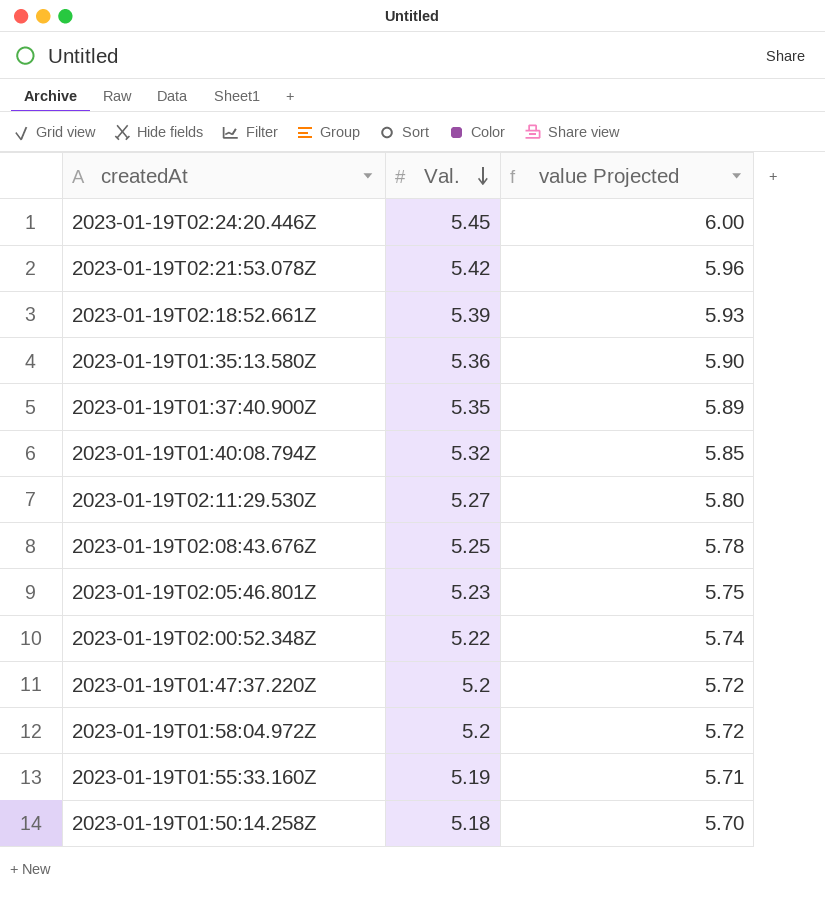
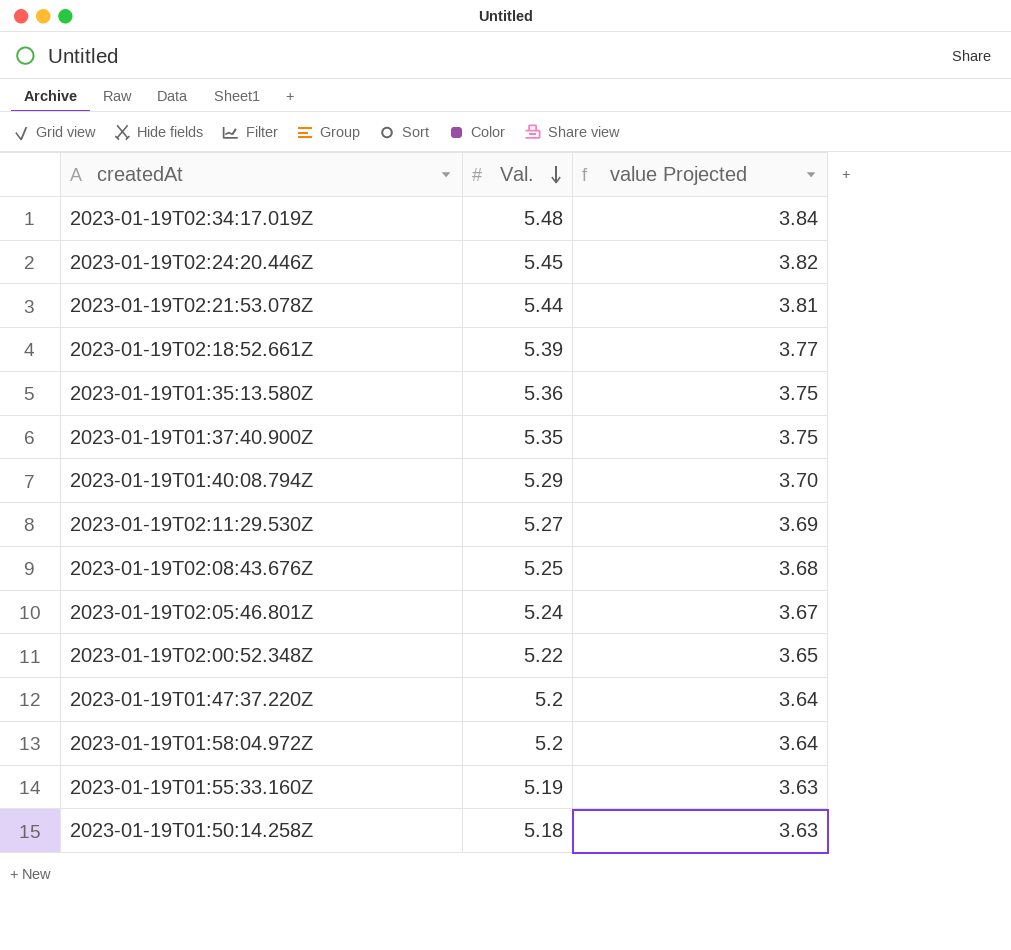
column value Projected | formula: [Val.] * 1.1 -> [Val.] * 0.7
row 2023-01-19T02:34:17.019Z: none -> 5.48 | 3.84
2023-01-19T02:21:53.078Z | Val.: 5.42 -> 5.44
2023-01-19T01:40:08.794Z | Val.: 5.32 -> 5.29
2023-01-19T02:05:46.801Z | Val.: 5.23 -> 5.24

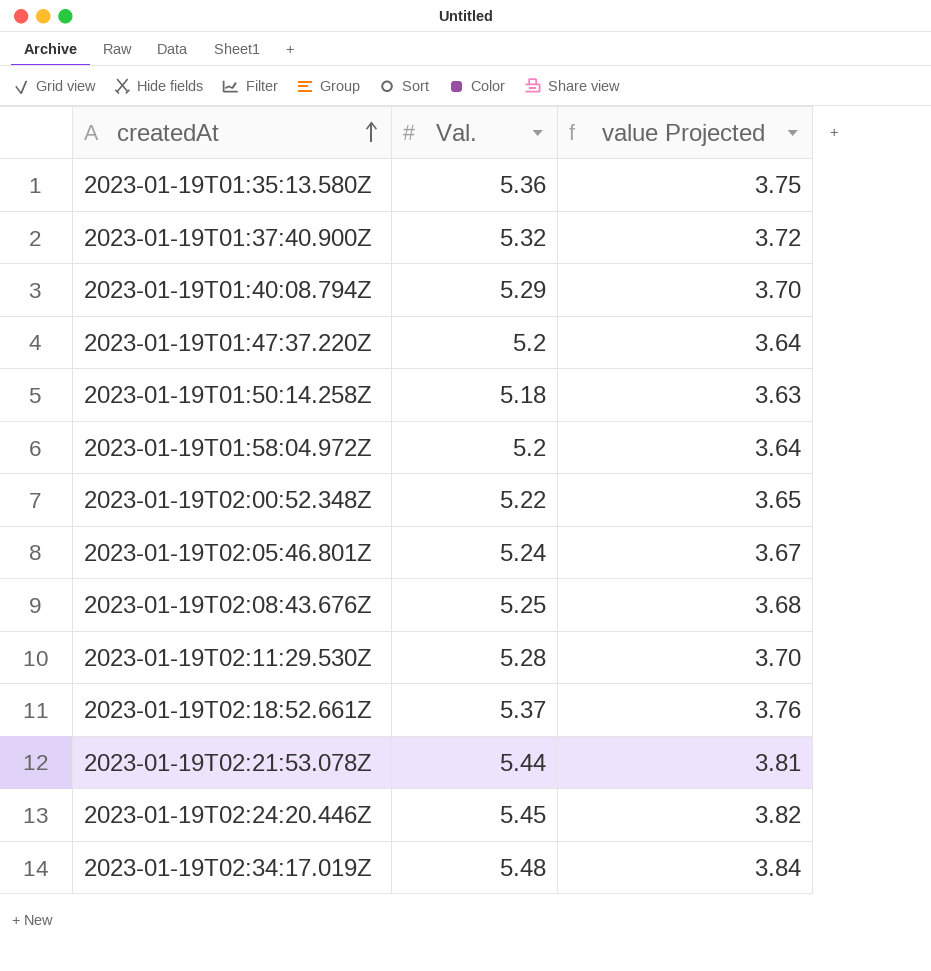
row order: Val. descending -> createdAt ascending
row 2023-01-19T01:55:33.160Z: 5.19 | 3.63 -> none
2023-01-19T01:37:40.900Z | Val.: 5.35 -> 5.32
2023-01-19T01:37:40.900Z | value Projected: 3.75 -> 3.72
2023-01-19T02:11:29.530Z | Val.: 5.27 -> 5.28
2023-01-19T02:11:29.530Z | value Projected: 3.69 -> 3.70
2023-01-19T02:18:52.661Z | Val.: 5.39 -> 5.37
2023-01-19T02:18:52.661Z | value Projected: 3.77 -> 3.76

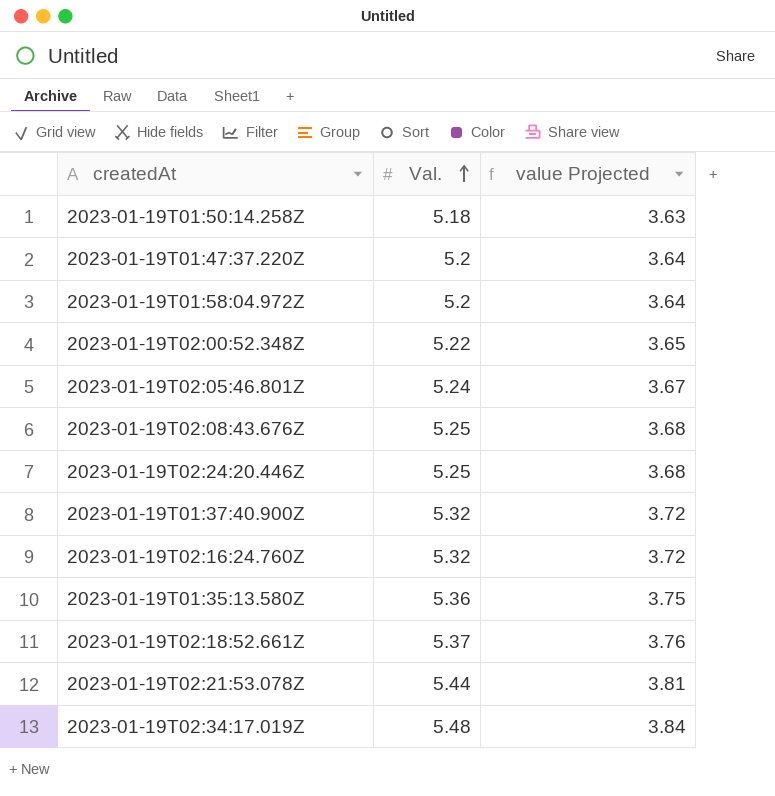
row order: createdAt ascending -> Val. ascending
row 2023-01-19T01:40:08.794Z: 5.29 | 3.70 -> none
row 2023-01-19T02:11:29.530Z: 5.28 | 3.70 -> none
2023-01-19T02:24:20.446Z | Val.: 5.45 -> 5.25
2023-01-19T02:24:20.446Z | value Projected: 3.82 -> 3.68
row 2023-01-19T02:16:24.760Z: none -> 5.32 | 3.72

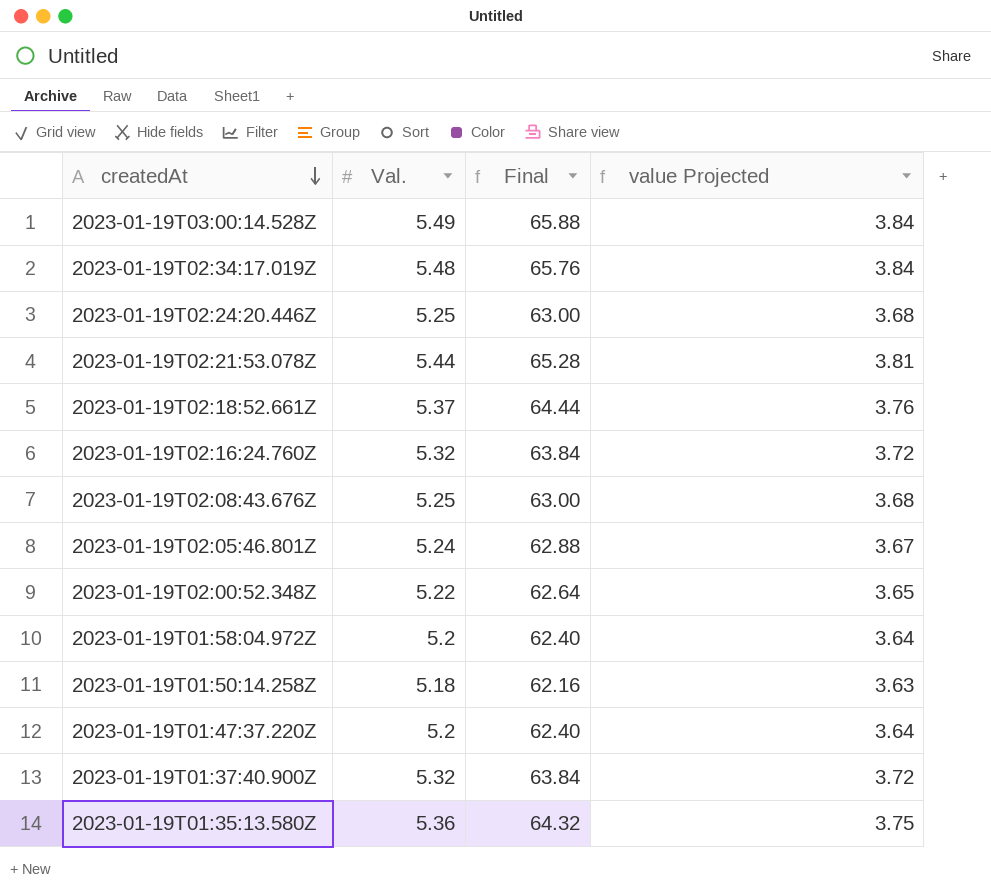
row order: Val. ascending -> createdAt descending
column Final | formula: none -> [Val.] * 12
row 2023-01-19T03:00:14.528Z: none -> 5.49 | 65.88 | 3.84

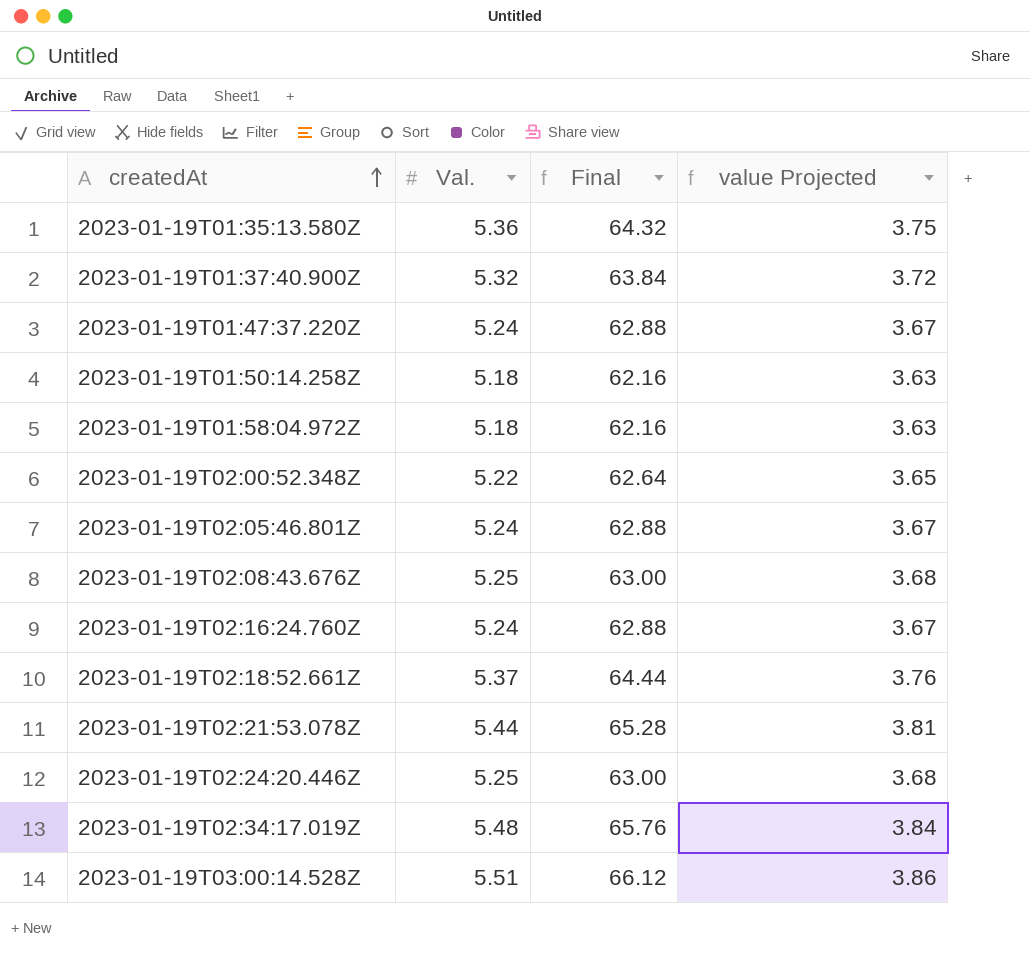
row order: createdAt descending -> createdAt ascending
2023-01-19T01:47:37.220Z | Val.: 5.2 -> 5.24
2023-01-19T01:47:37.220Z | Final: 62.40 -> 62.88
2023-01-19T01:47:37.220Z | value Projected: 3.64 -> 3.67
2023-01-19T01:58:04.972Z | Val.: 5.2 -> 5.18
2023-01-19T01:58:04.972Z | Final: 62.40 -> 62.16
2023-01-19T01:58:04.972Z | value Projected: 3.64 -> 3.63
2023-01-19T02:16:24.760Z | Val.: 5.32 -> 5.24
2023-01-19T02:16:24.760Z | Final: 63.84 -> 62.88
2023-01-19T02:16:24.760Z | value Projected: 3.72 -> 3.67
2023-01-19T03:00:14.528Z | Val.: 5.49 -> 5.51
2023-01-19T03:00:14.528Z | Final: 65.88 -> 66.12
2023-01-19T03:00:14.528Z | value Projected: 3.84 -> 3.86

